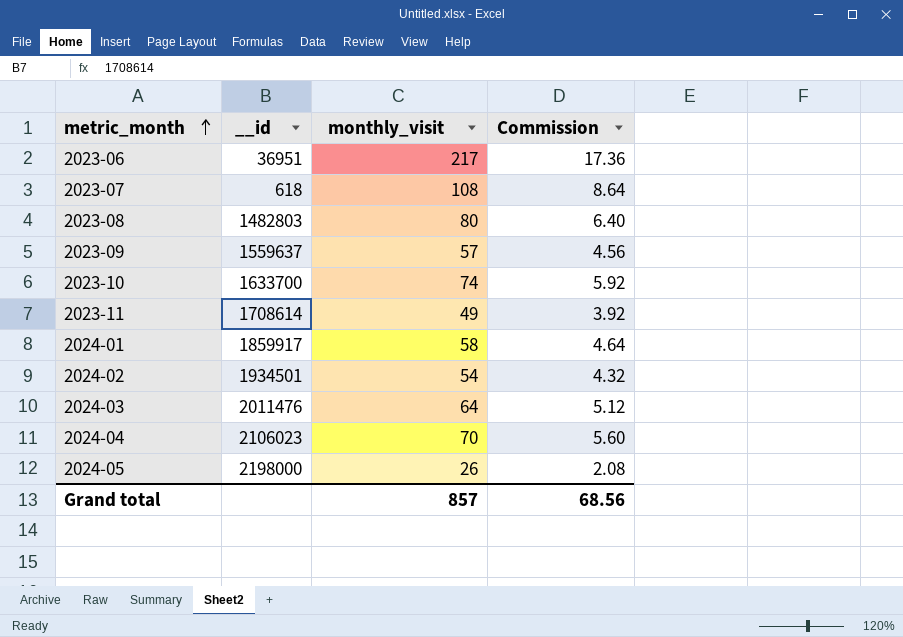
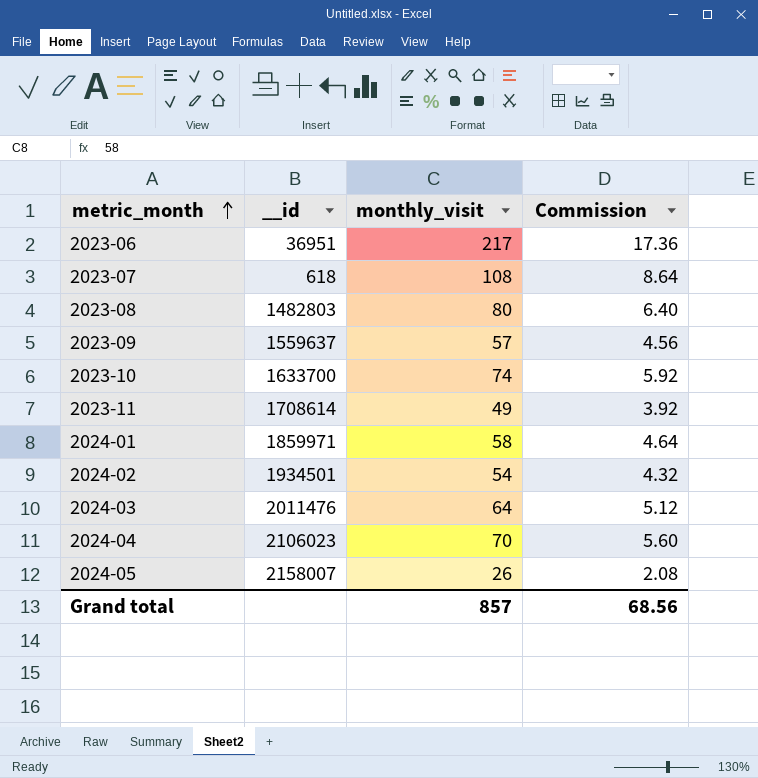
2024-01 | __id: 1859917 -> 1859971
2024-05 | __id: 2198000 -> 2158007

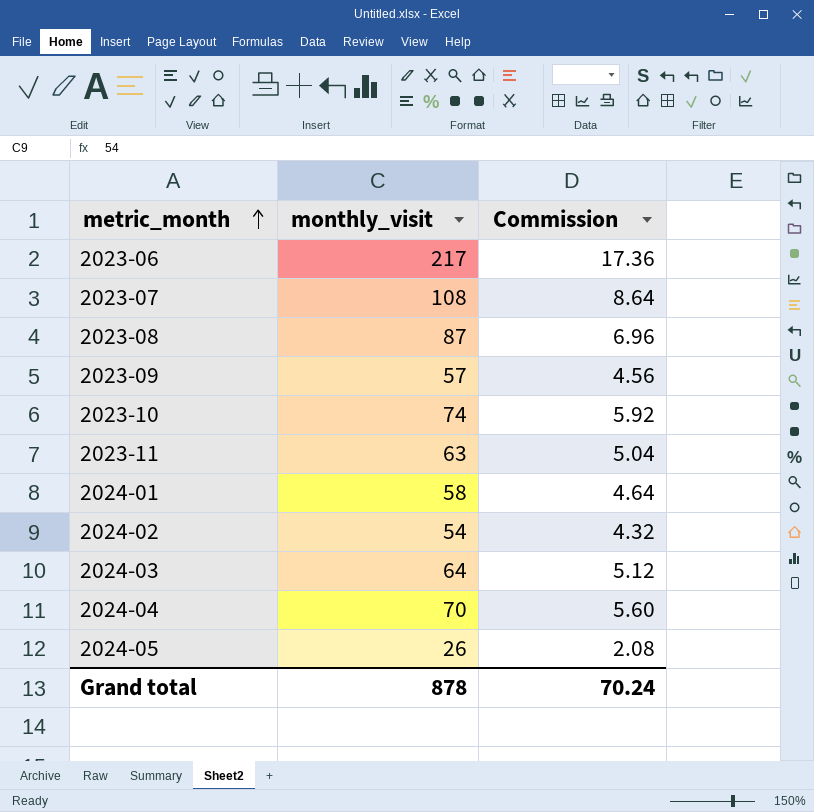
column __id | position: 2 -> none
2023-08 | monthly_visit: 80 -> 87
2023-08 | Commission: 6.40 -> 6.96
2023-11 | monthly_visit: 49 -> 63
2023-11 | Commission: 3.92 -> 5.04
Grand total | monthly_visit: 857 -> 878
Grand total | Commission: 68.56 -> 70.24

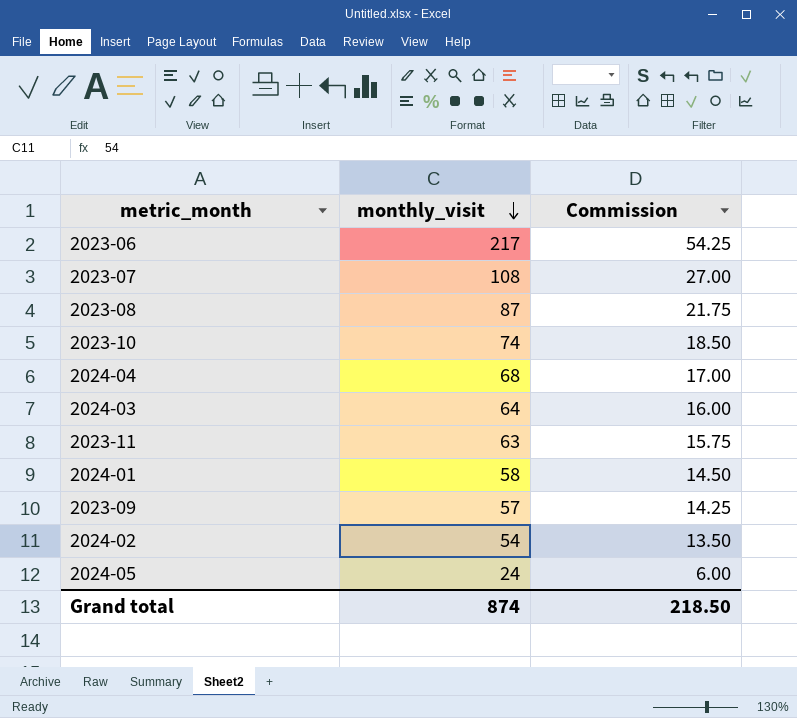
row order: metric_month ascending -> monthly_visit descending
column Commission | formula: [monthly_visit] * 0.08 -> [monthly_visit] * 0.25
2024-04 | monthly_visit: 70 -> 68
2024-05 | monthly_visit: 26 -> 24
Grand total | monthly_visit: 878 -> 874
Grand total | Commission: 70.24 -> 218.50

